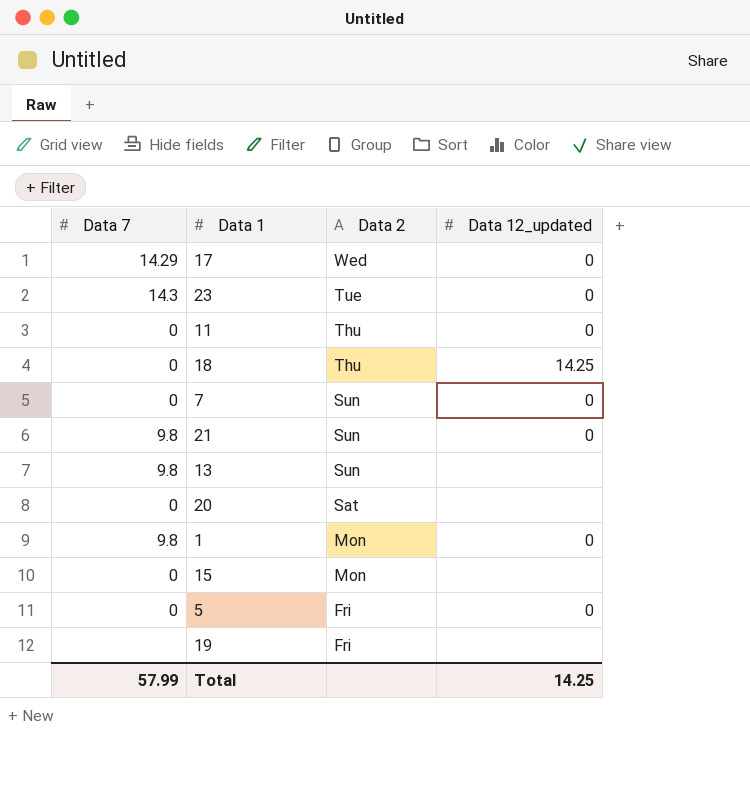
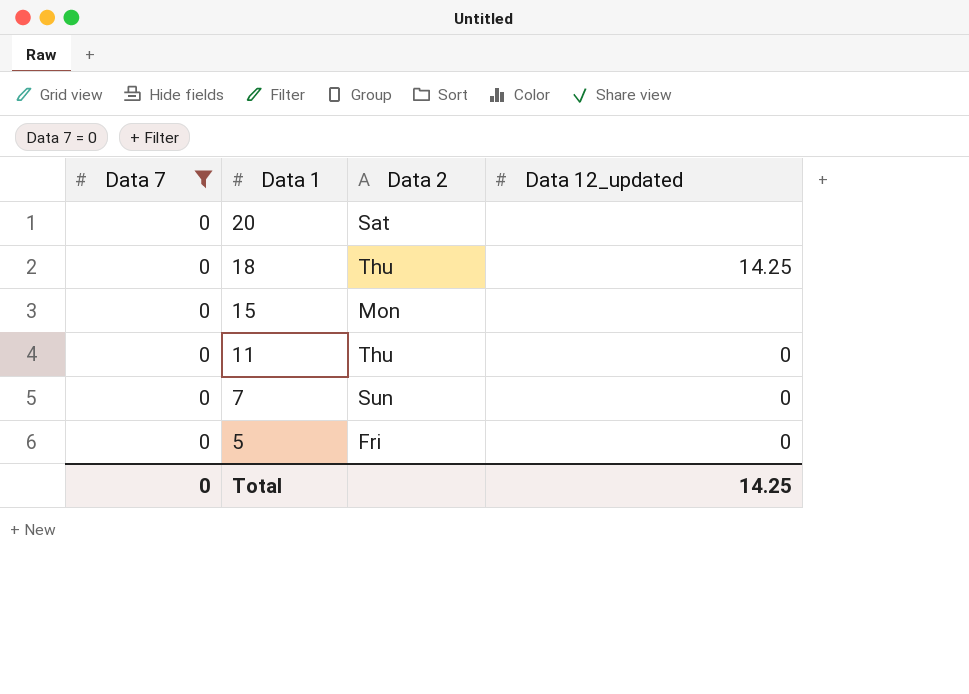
filter: none -> Data 7 = 0
row order: Data 2 descending -> Data 1 descending
Total | Data 7: 57.99 -> 0

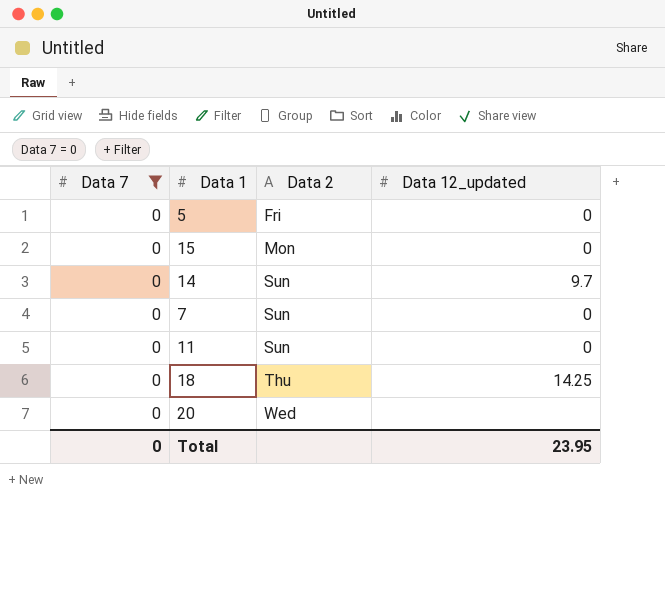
row order: Data 1 descending -> Data 2 ascending
15 | Data 12_updated: none -> 0
row 14: none -> 0 | Sun | 9.7
11 | Data 2: Thu -> Sun
20 | Data 2: Sat -> Wed
Total | Data 12_updated: 14.25 -> 23.95

